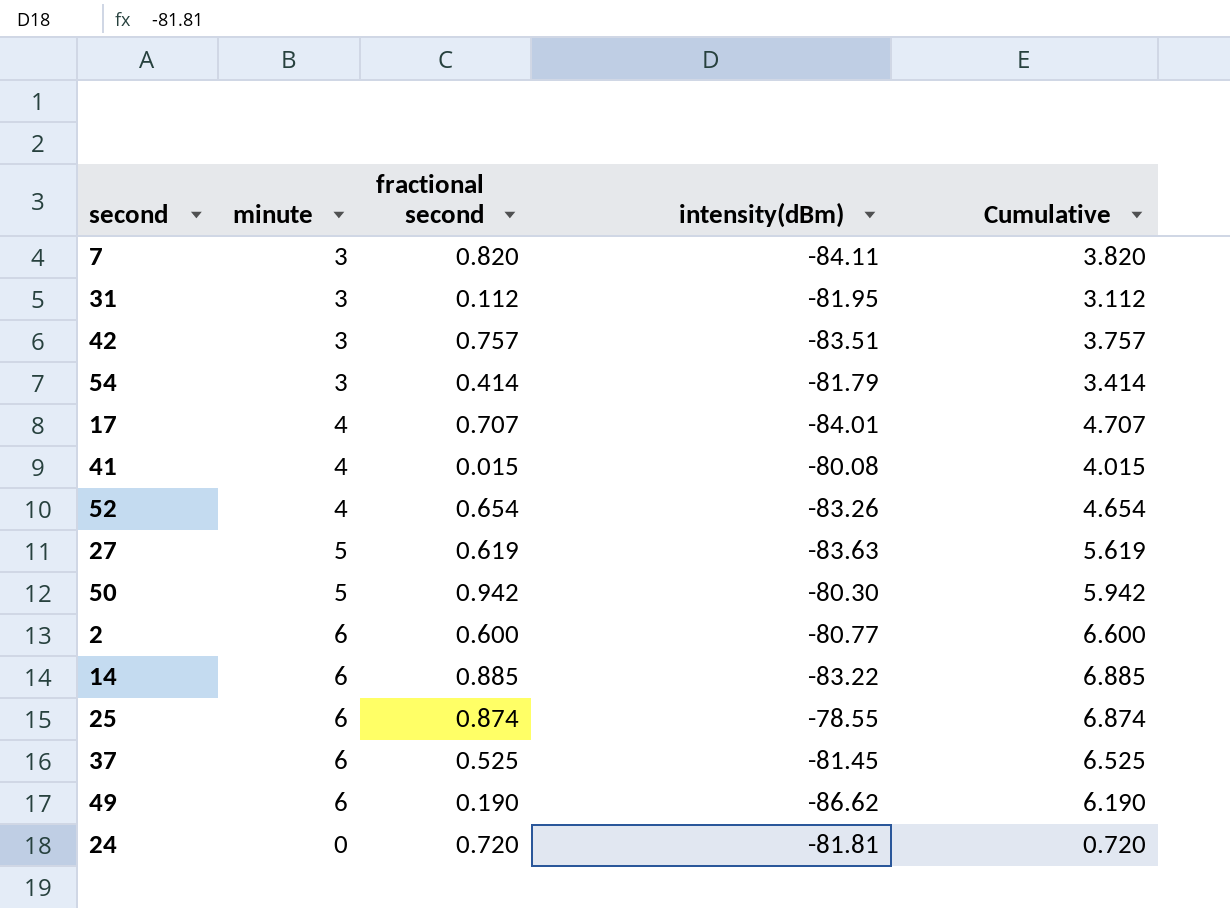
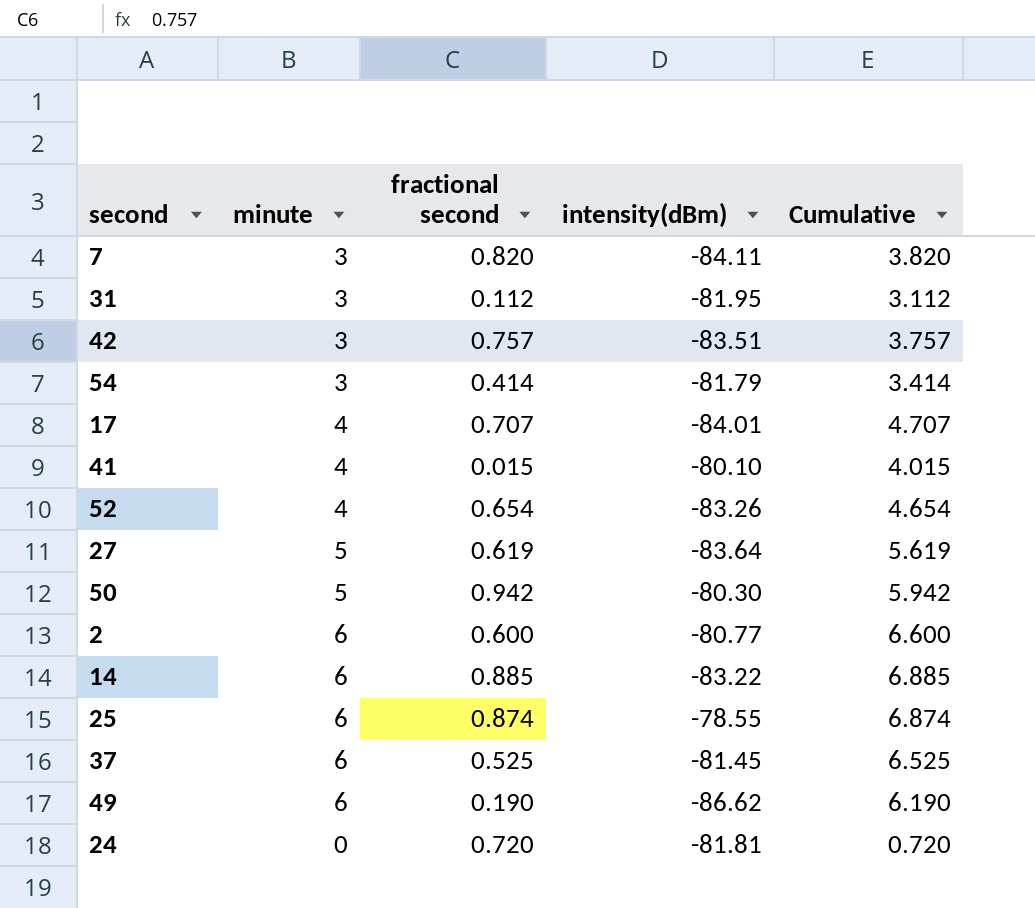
41 | intensity(dBm): -80.08 -> -80.10
27 | intensity(dBm): -83.63 -> -83.64

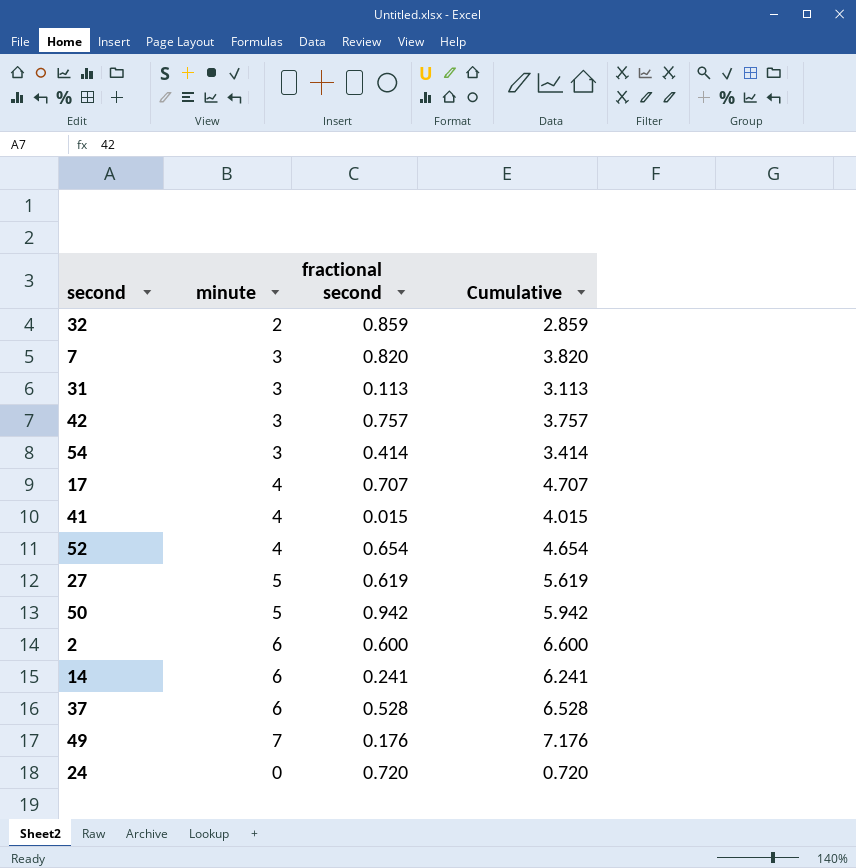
column intensity(dBm) | position: 4 -> none
row 25: 6 | 0.874 | -78.55 | 6.874 -> none
row 32: none -> 2 | 0.859 | 2.859
31 | fractional second: 0.112 -> 0.113
31 | Cumulative: 3.112 -> 3.113
14 | fractional second: 0.885 -> 0.241
14 | Cumulative: 6.885 -> 6.241
37 | fractional second: 0.525 -> 0.528
37 | Cumulative: 6.525 -> 6.528
49 | minute: 6 -> 7
49 | fractional second: 0.190 -> 0.176
49 | Cumulative: 6.190 -> 7.176

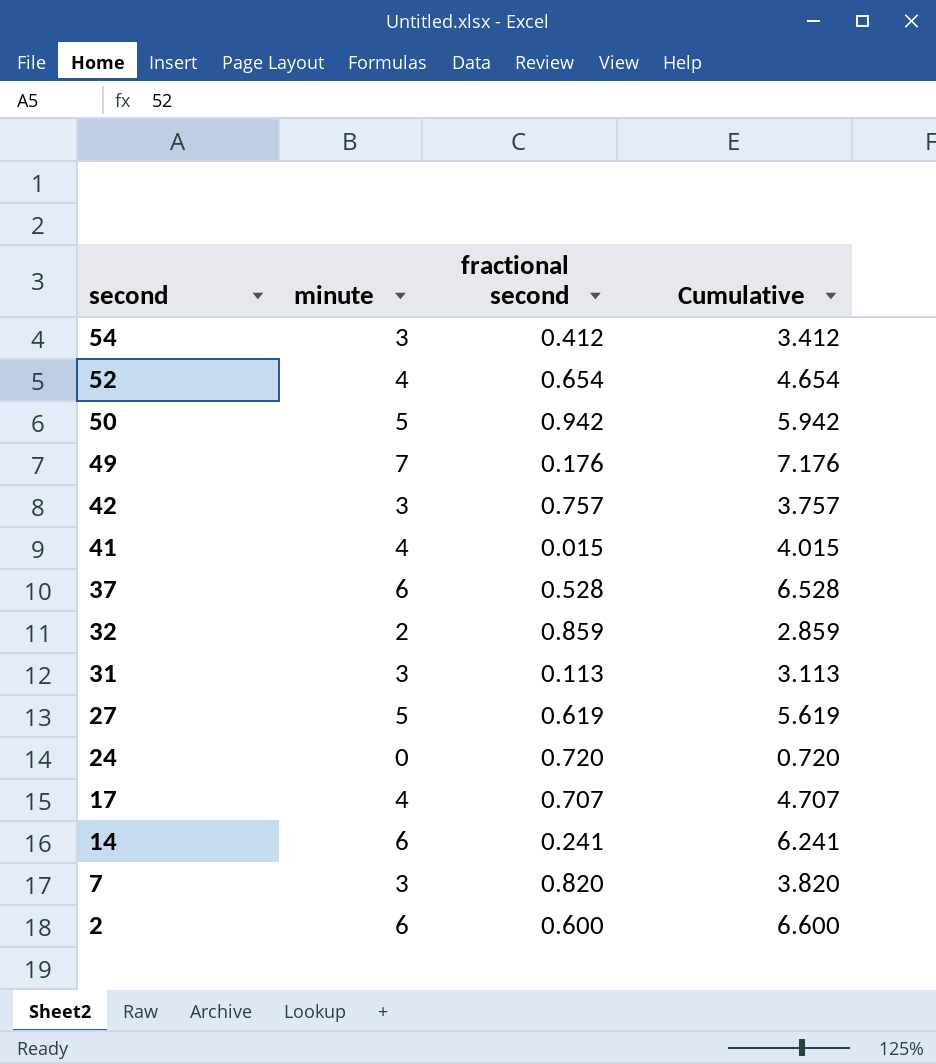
row order: none -> second descending
54 | fractional second: 0.414 -> 0.412
54 | Cumulative: 3.414 -> 3.412

